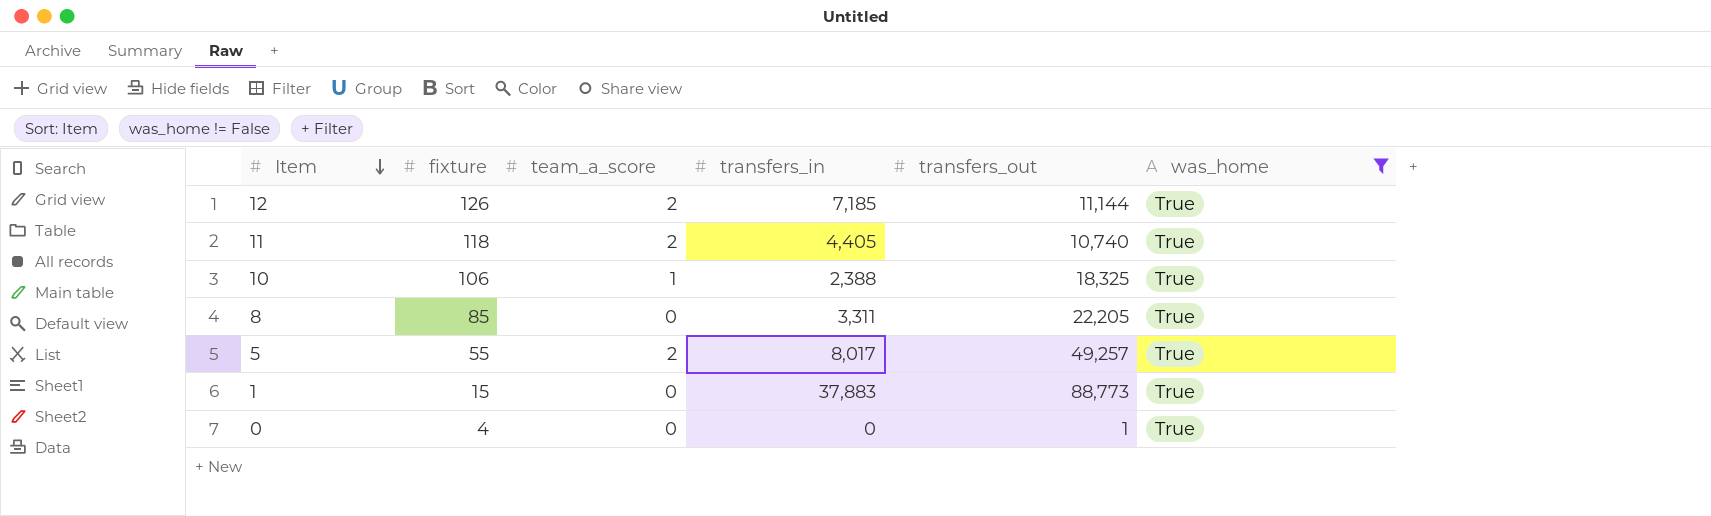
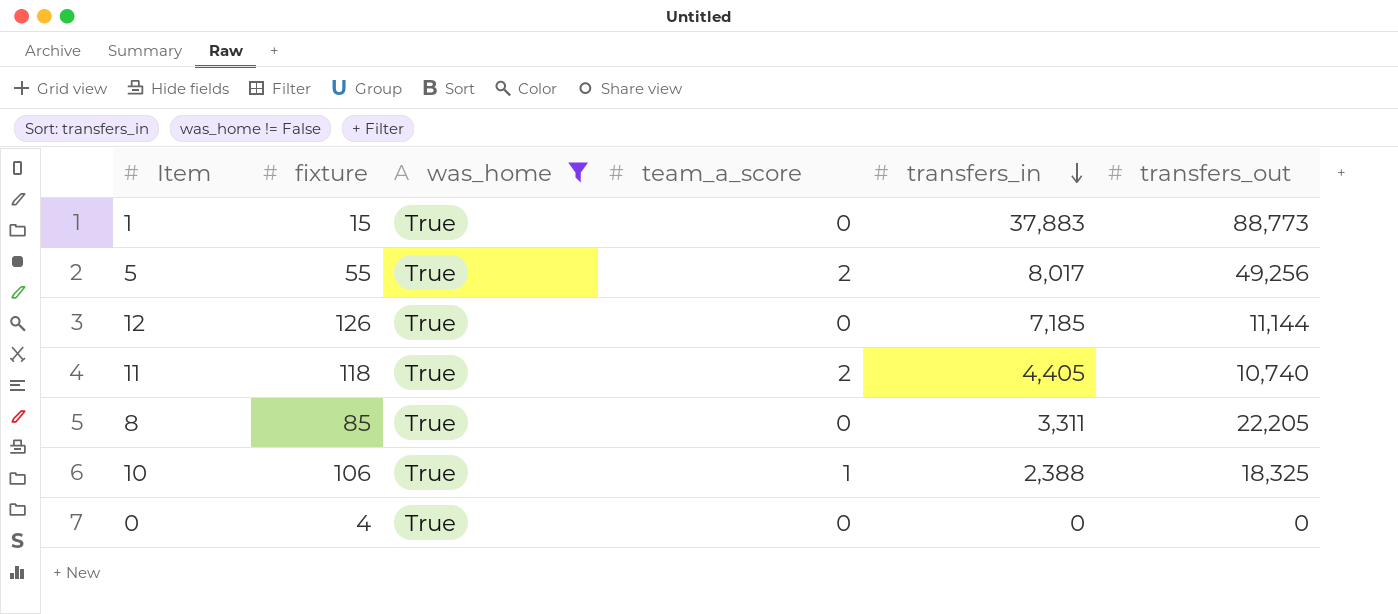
row order: Item descending -> transfers_in descending
column was_home | position: 6 -> 3
5 | transfers_out: 49,257 -> 49,256
12 | team_a_score: 2 -> 0
0 | transfers_out: 1 -> 0

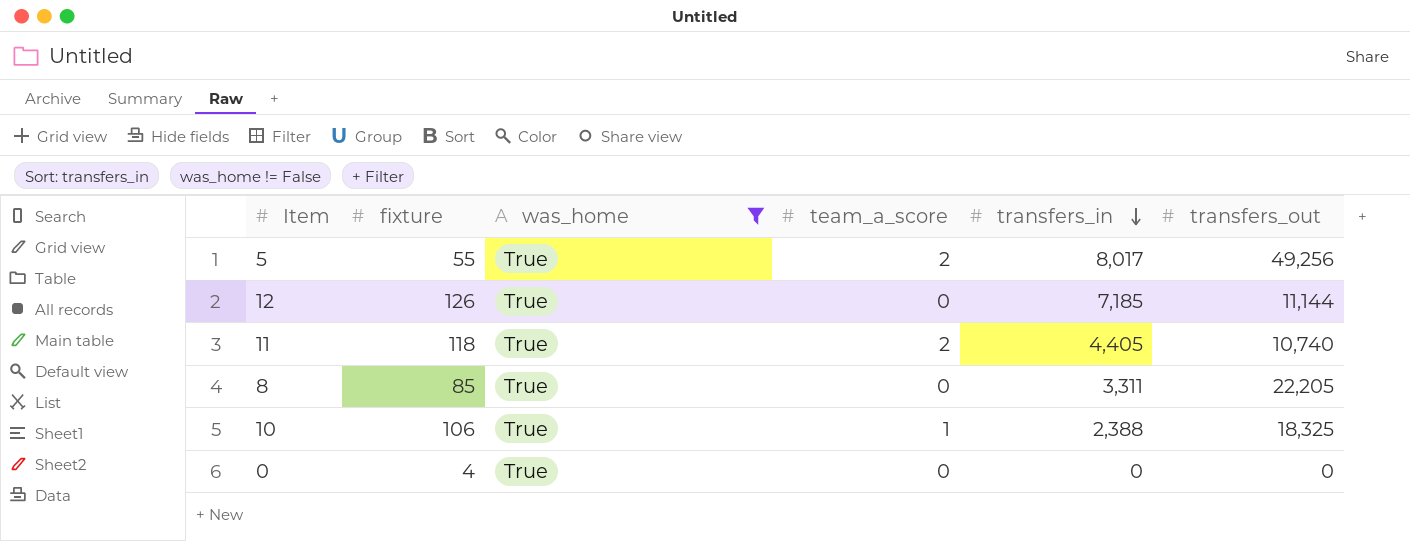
row 1: 15 | True | 0 | 37,883 | 88,773 -> none

